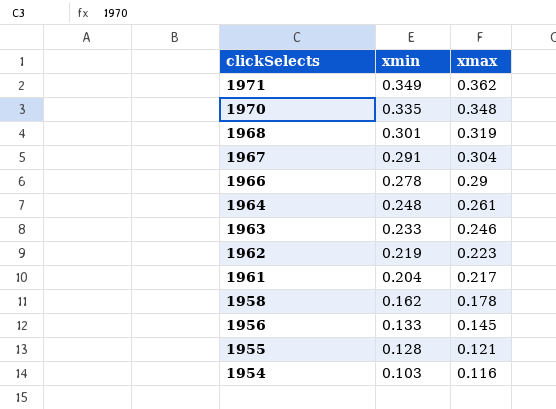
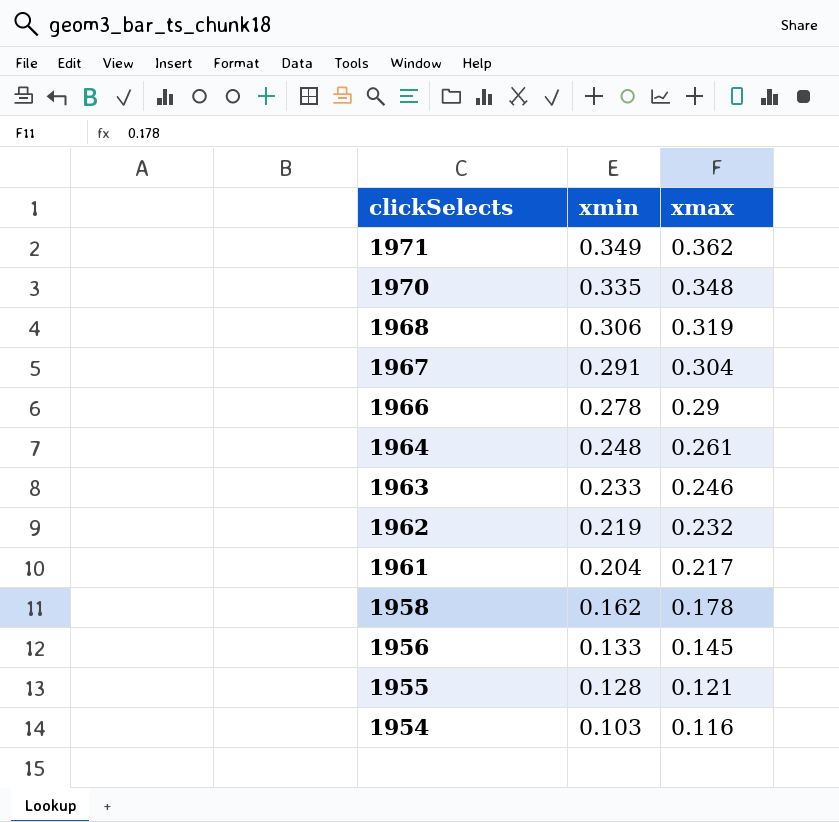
1968 | xmin: 0.301 -> 0.306
1962 | xmax: 0.223 -> 0.232

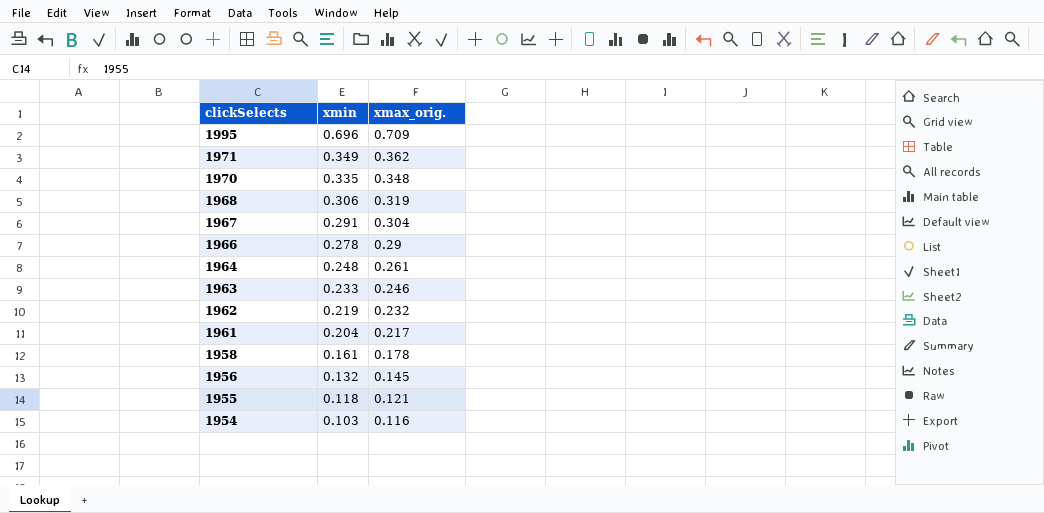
column name: xmax -> xmax_orig.
row 1995: none -> 0.696 | 0.709
1958 | xmin: 0.162 -> 0.161
1956 | xmin: 0.133 -> 0.132
1955 | xmin: 0.128 -> 0.118

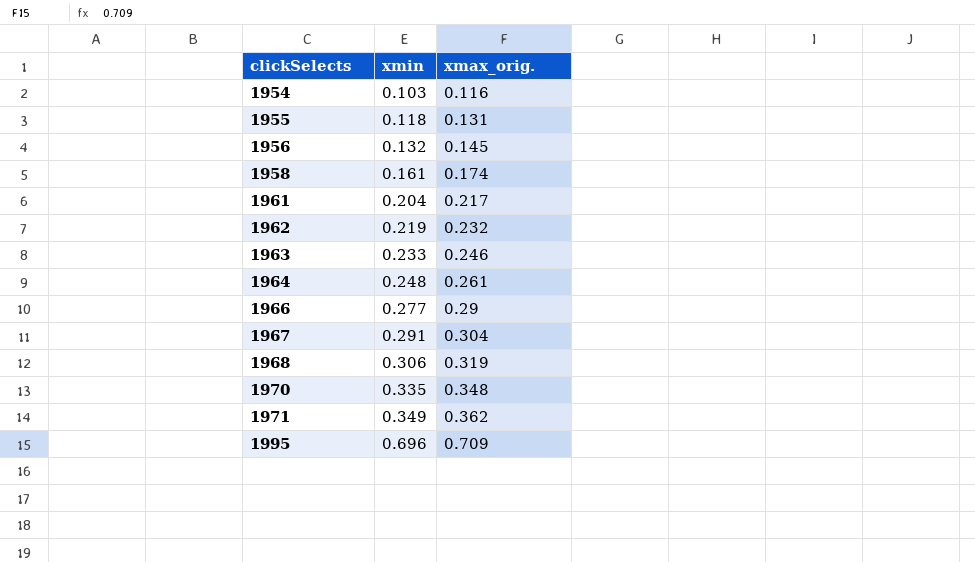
row order: clickSelects descending -> clickSelects ascending
1955 | xmax_orig.: 0.121 -> 0.131
1958 | xmax_orig.: 0.178 -> 0.174
1966 | xmin: 0.278 -> 0.277

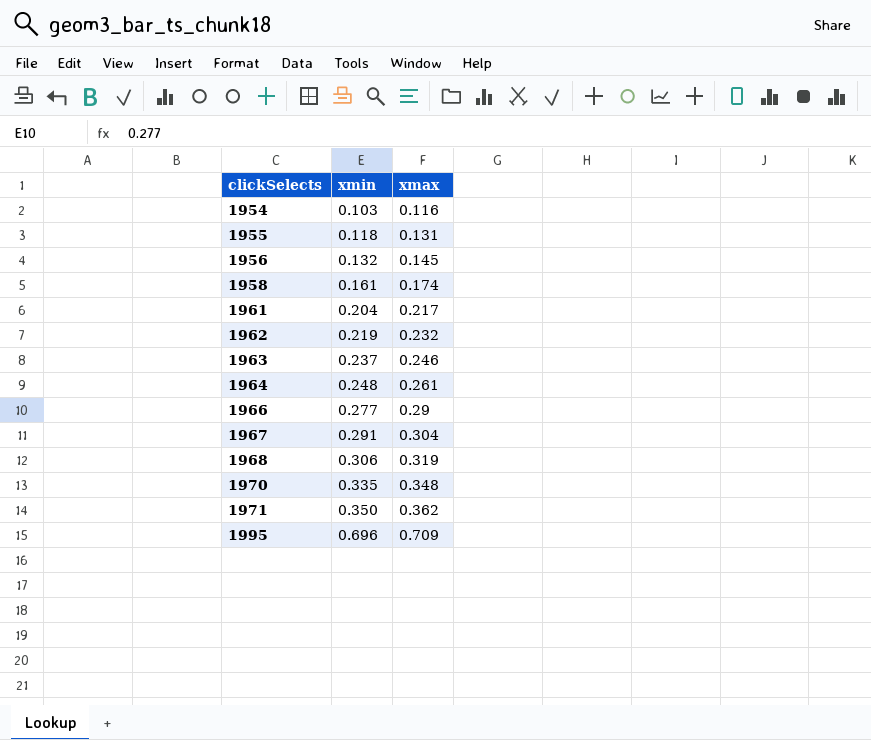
column name: xmax_orig. -> xmax
1963 | xmin: 0.233 -> 0.237
1971 | xmin: 0.349 -> 0.350

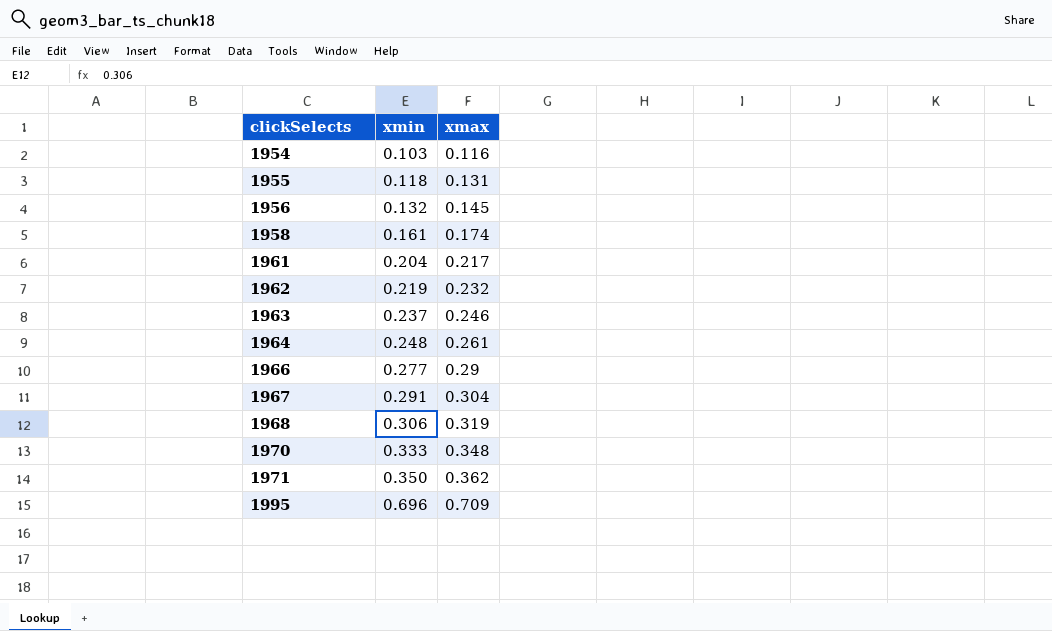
1970 | xmin: 0.335 -> 0.333

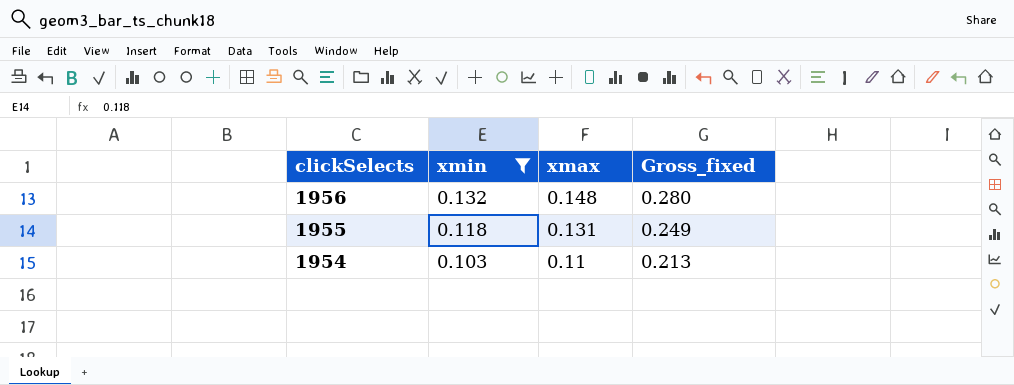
filter: none -> xmin <= 0.132
row order: clickSelects ascending -> clickSelects descending
column Gross_fixed | formula: none -> [xmin] + [xmax]
1956 | xmax: 0.145 -> 0.148
1954 | xmax: 0.116 -> 0.11

